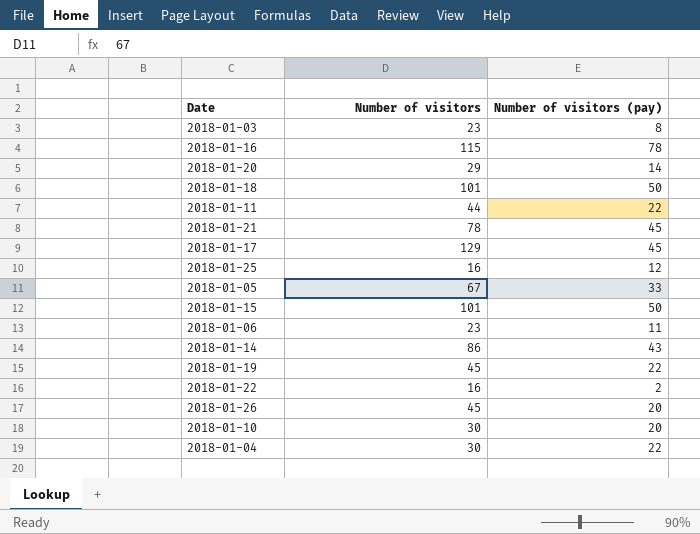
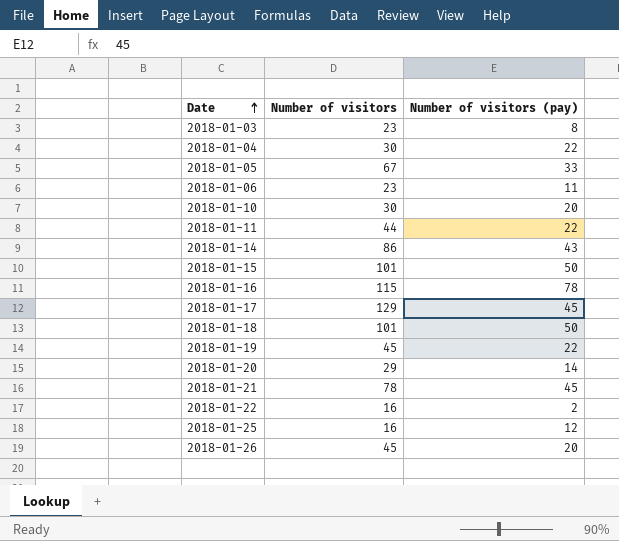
row order: none -> Date ascending

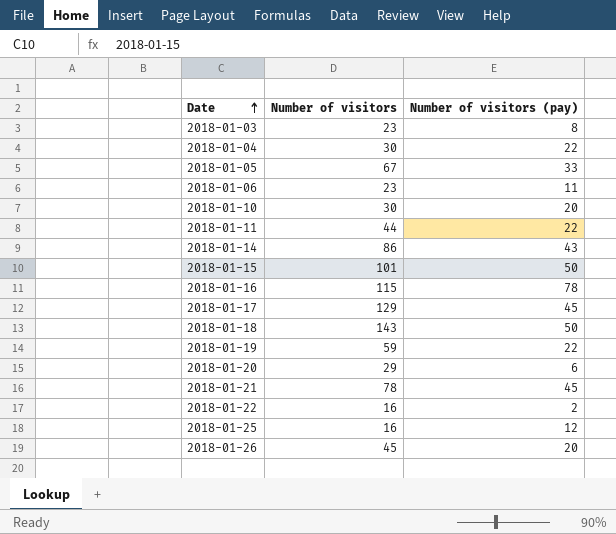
2018-01-18 | Number of visitors: 101 -> 143
2018-01-19 | Number of visitors: 45 -> 59
2018-01-20 | Number of visitors (pay): 14 -> 6

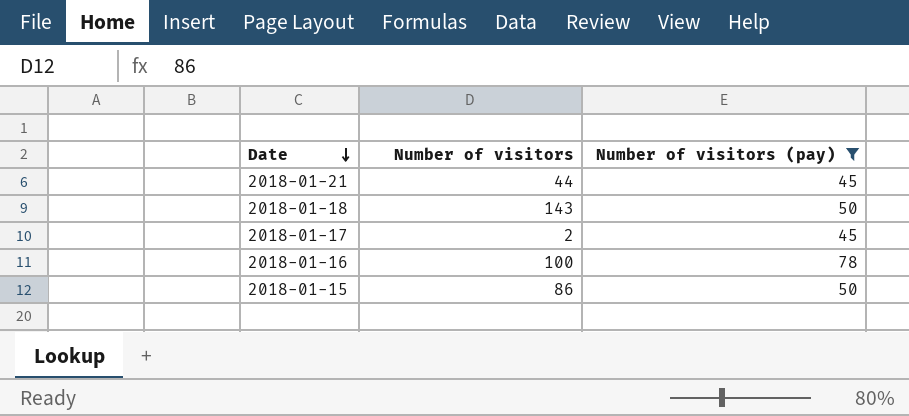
filter: none -> Number of visitors (pay) >= 45
row order: Date ascending -> Date descending
2018-01-21 | Number of visitors: 78 -> 44
2018-01-17 | Number of visitors: 129 -> 2
2018-01-16 | Number of visitors: 115 -> 100
2018-01-15 | Number of visitors: 101 -> 86

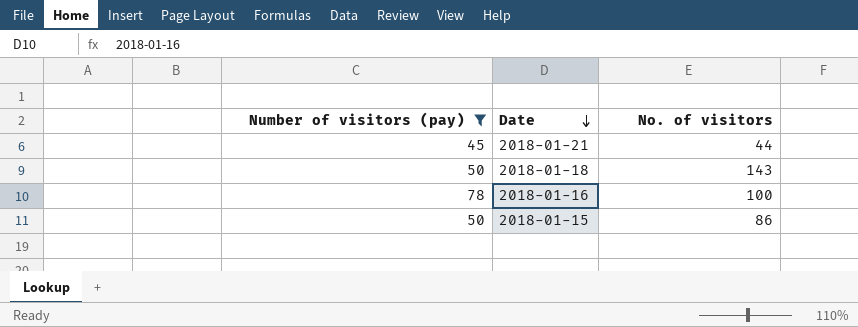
column Number of visitors (pay) | position: 3 -> 1
column name: Number of visitors -> No. of visitors
row 2018-01-17: 2 | 45 -> none

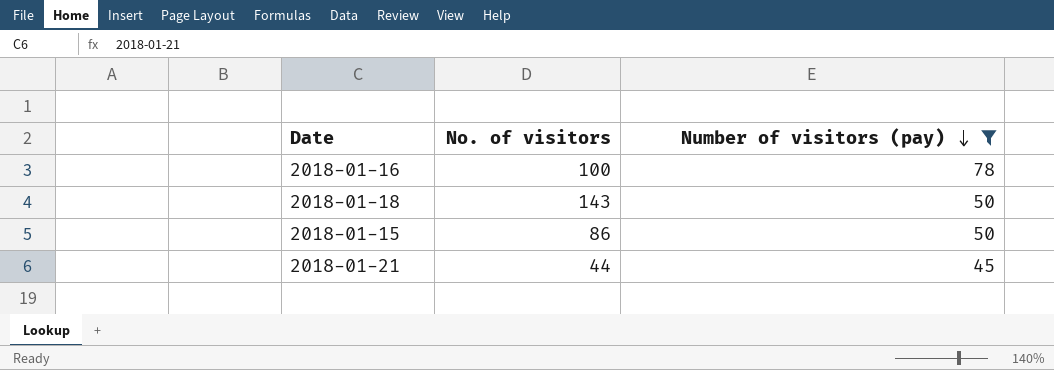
row order: Date descending -> Number of visitors (pay) descending
column Number of visitors (pay) | position: 1 -> 3

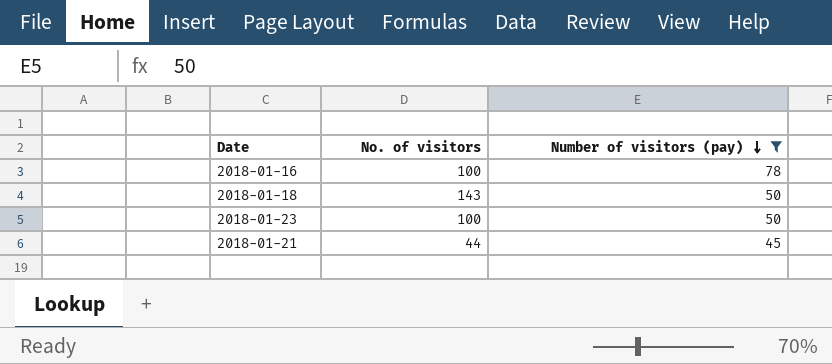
row 2018-01-15: 86 | 50 -> none
row 2018-01-23: none -> 100 | 50

